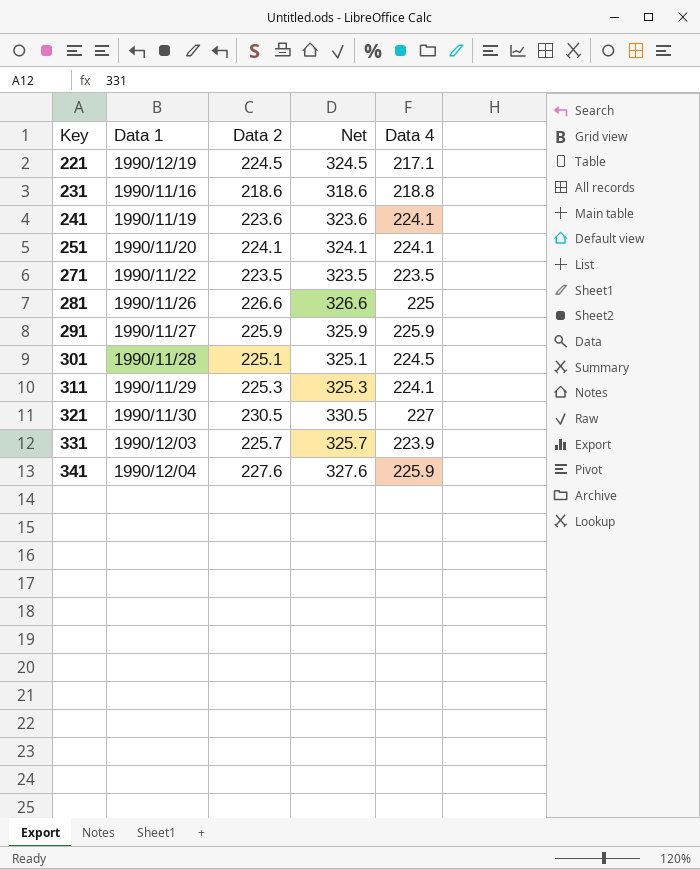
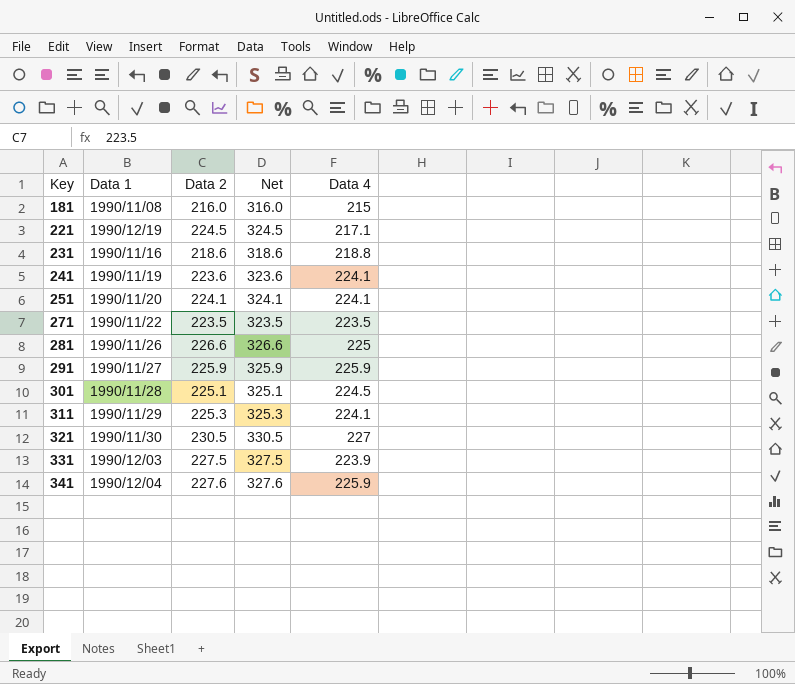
row 181: none -> 1990/11/08 | 216.0 | 316.0 | 215
331 | Data 2: 225.7 -> 227.5
331 | Net: 325.7 -> 327.5

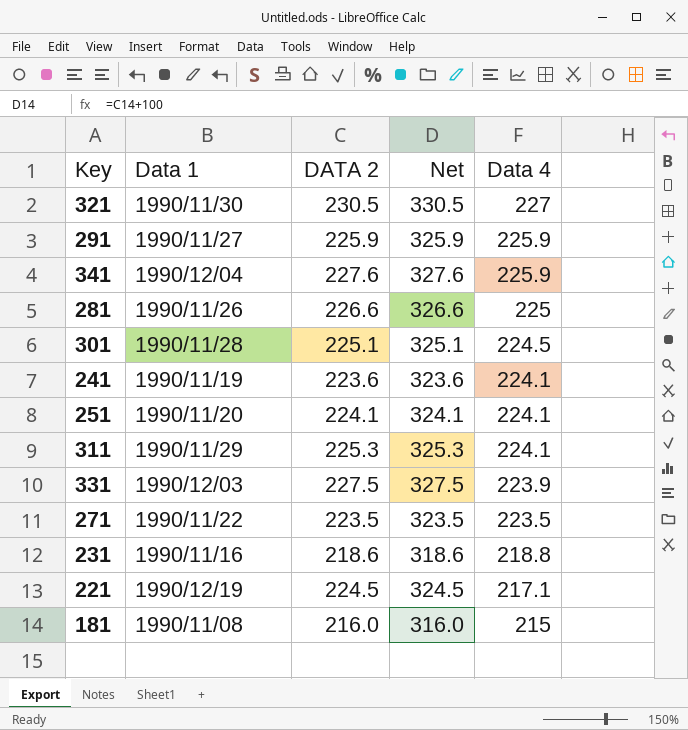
row order: Key ascending -> Data 4 descending
column name: Data 2 -> DATA 2

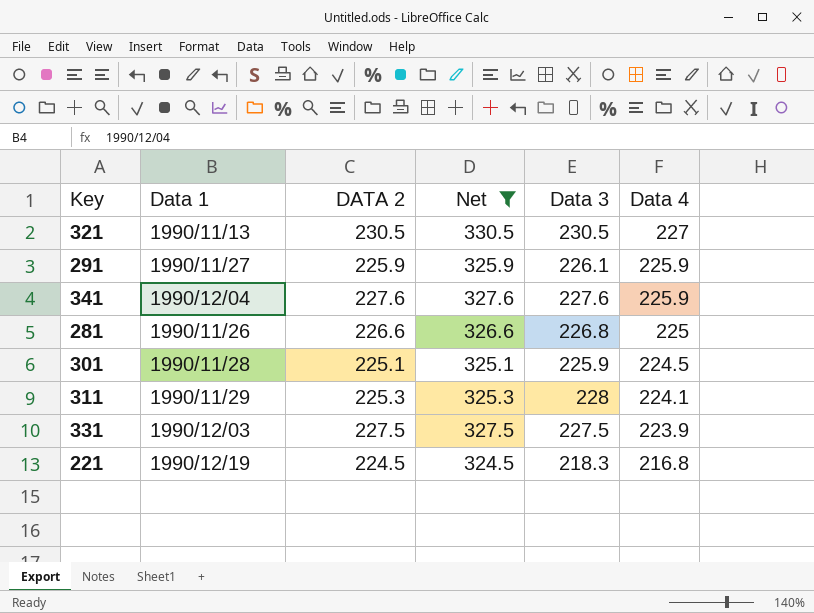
filter: none -> Net >= 324.5
column Data 3 | position: none -> 5
321 | Data 1: 1990/11/30 -> 1990/11/13
221 | Data 4: 217.1 -> 216.8

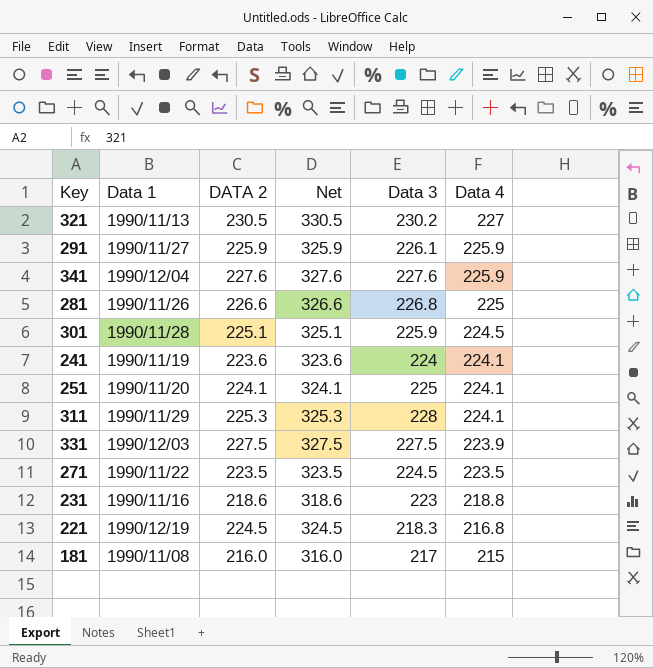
filter: Net >= 324.5 -> none
321 | Data 3: 230.5 -> 230.2

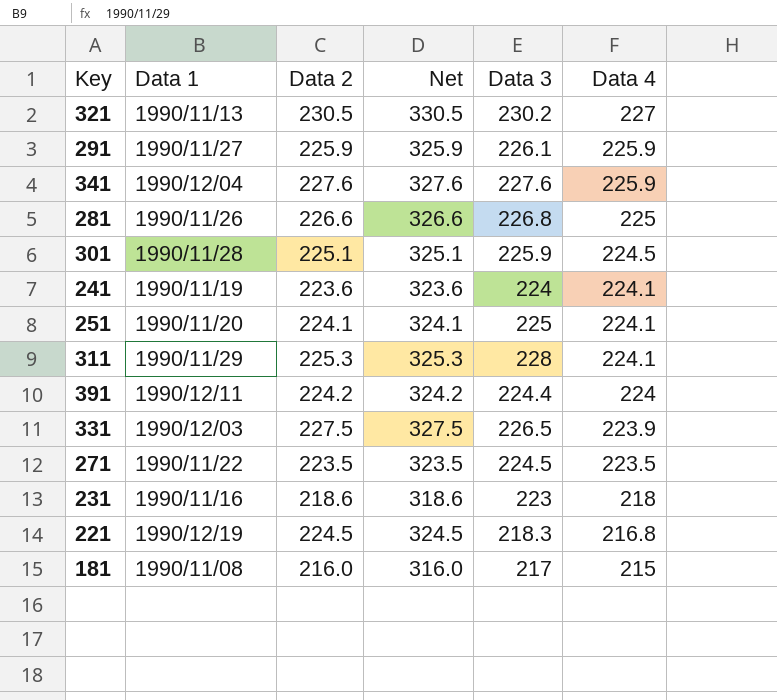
column name: DATA 2 -> Data 2
row 391: none -> 1990/12/11 | 224.2 | 324.2 | 224.4 | 224
331 | Data 3: 227.5 -> 226.5
231 | Data 4: 218.8 -> 218

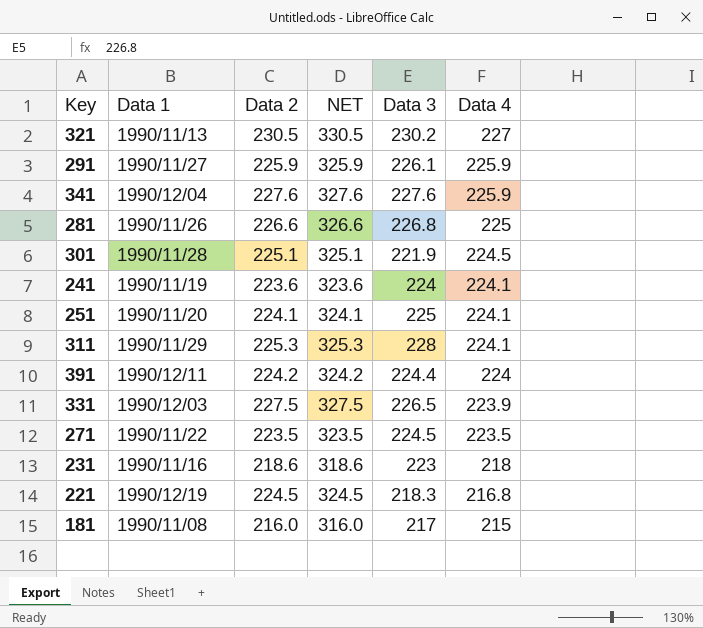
column name: Net -> NET
301 | Data 3: 225.9 -> 221.9

